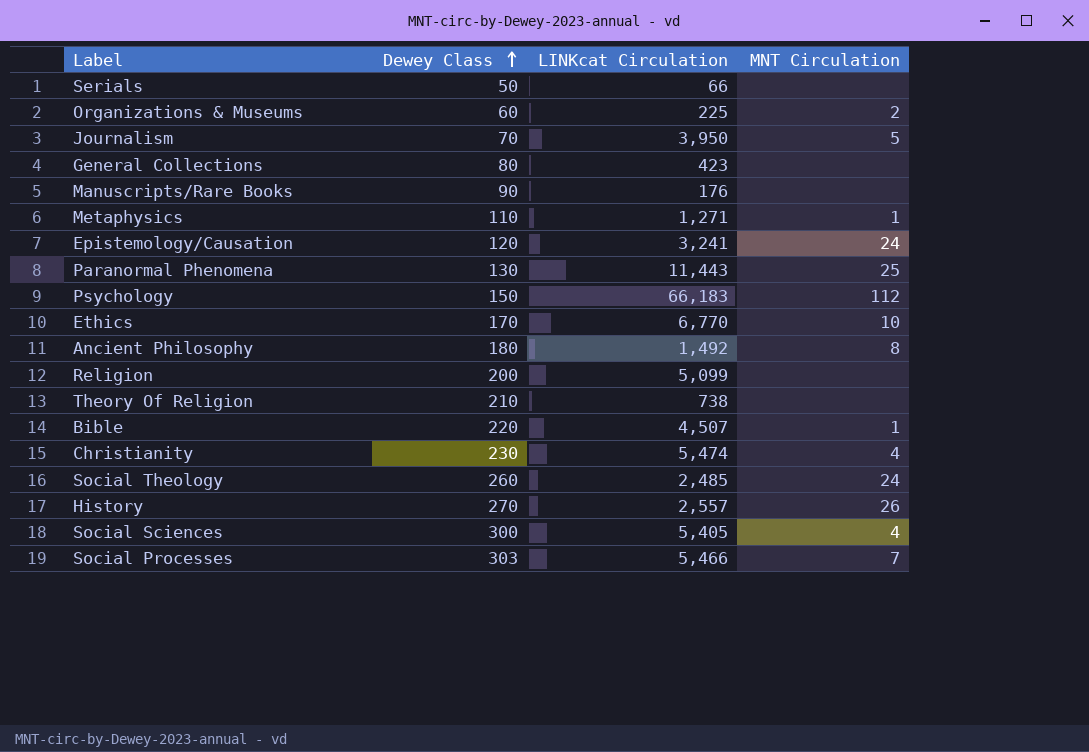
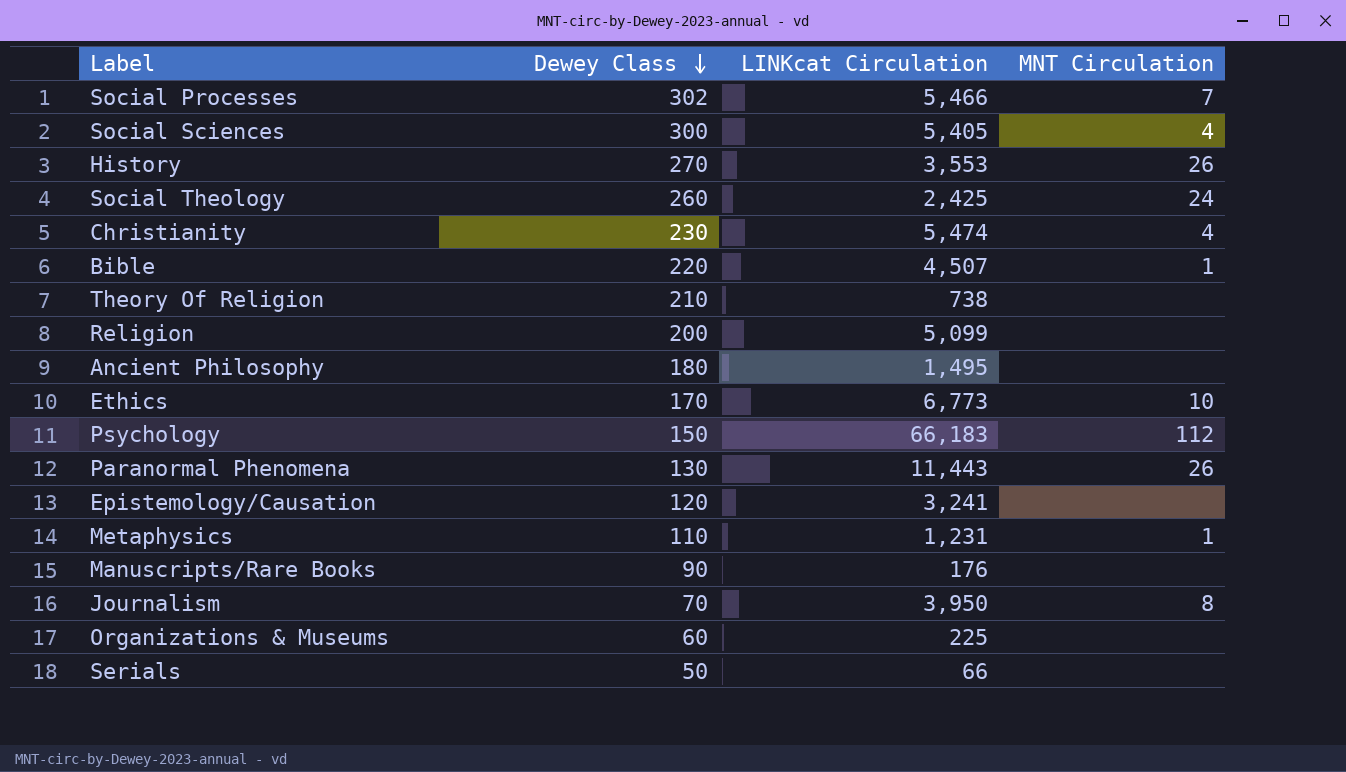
row order: Dewey Class ascending -> Dewey Class descending
row General Collections: 80 | 423 | none -> none
Social Processes | Dewey Class: 303 -> 302
History | LINKcat Circulation: 2,557 -> 3,553
Social Theology | LINKcat Circulation: 2,485 -> 2,425
Ancient Philosophy | LINKcat Circulation: 1,492 -> 1,495
Ancient Philosophy | MNT Circulation: 8 -> none
Ethics | LINKcat Circulation: 6,770 -> 6,773
Paranormal Phenomena | MNT Circulation: 25 -> 26
Epistemology/Causation | MNT Circulation: 24 -> none
Metaphysics | LINKcat Circulation: 1,271 -> 1,231
Journalism | MNT Circulation: 5 -> 8
Organizations & Museums | MNT Circulation: 2 -> none

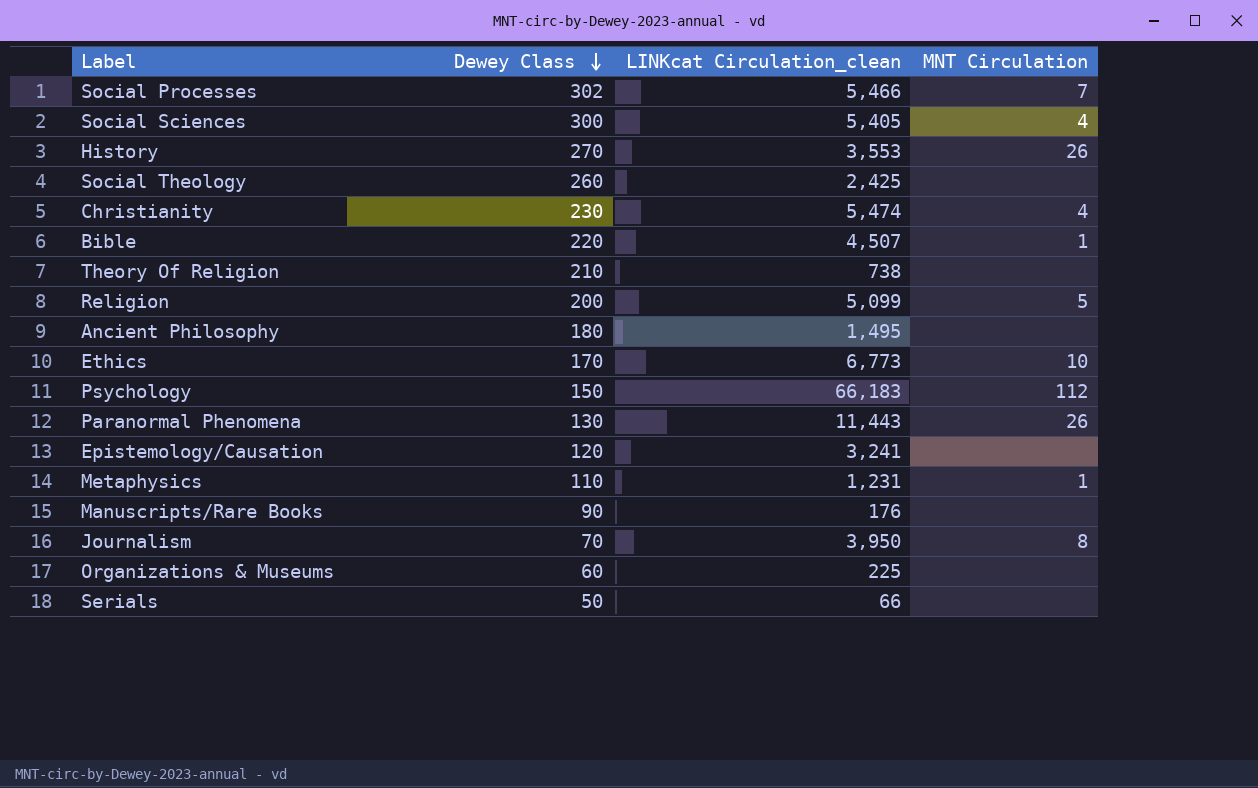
column name: LINKcat Circulation -> LINKcat Circulation_clean
Social Theology | MNT Circulation: 24 -> none
Religion | MNT Circulation: none -> 5

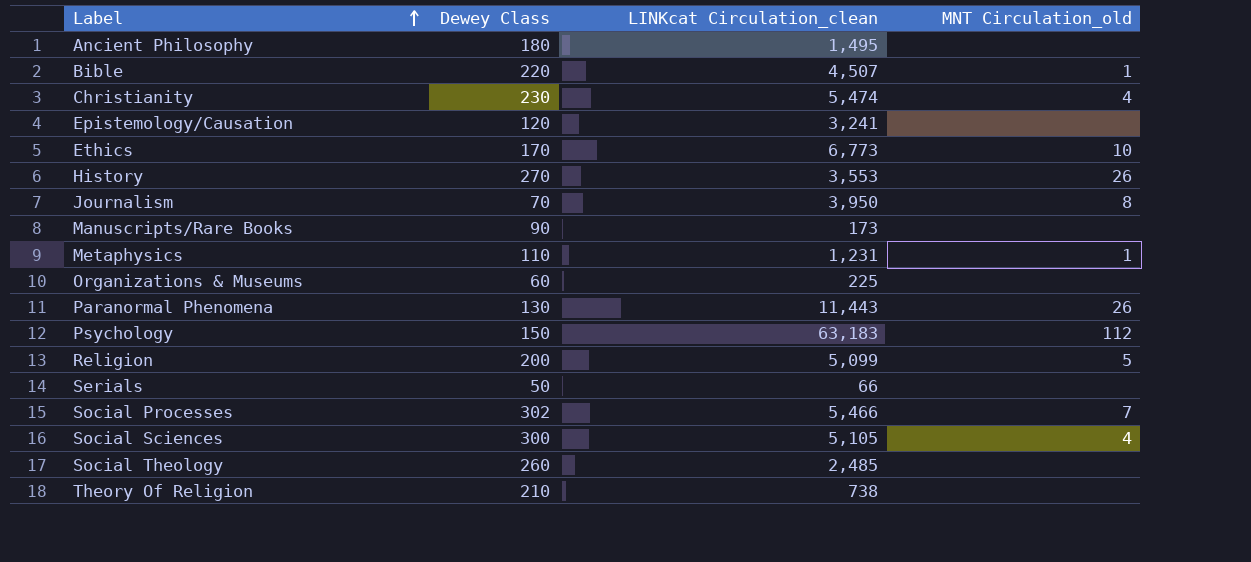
row order: Dewey Class descending -> Label ascending
column name: MNT Circulation -> MNT Circulation_old
Manuscripts/Rare Books | LINKcat Circulation_clean: 176 -> 173
Psychology | LINKcat Circulation_clean: 66,183 -> 63,183
Social Sciences | LINKcat Circulation_clean: 5,405 -> 5,105
Social Theology | LINKcat Circulation_clean: 2,425 -> 2,485

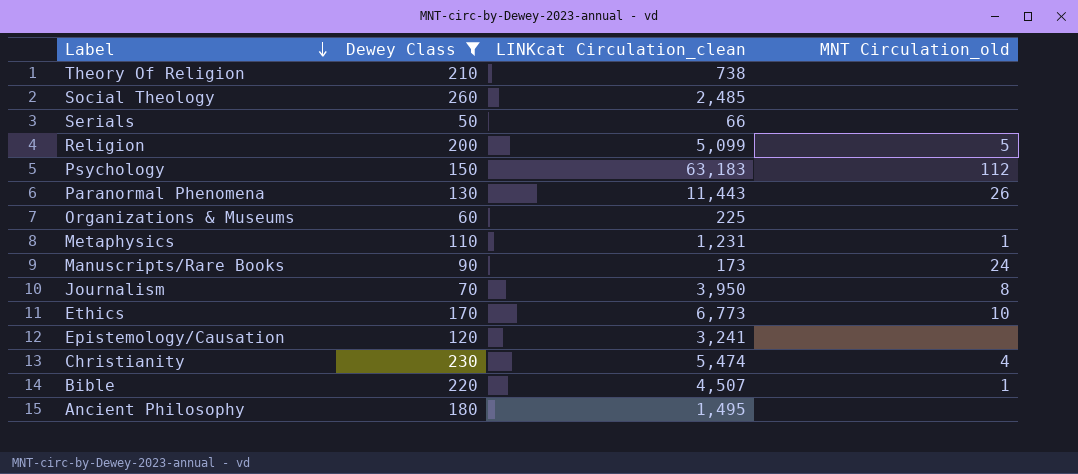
filter: none -> Dewey Class <= 260
row order: Label ascending -> Label descending
Manuscripts/Rare Books | MNT Circulation_old: none -> 24

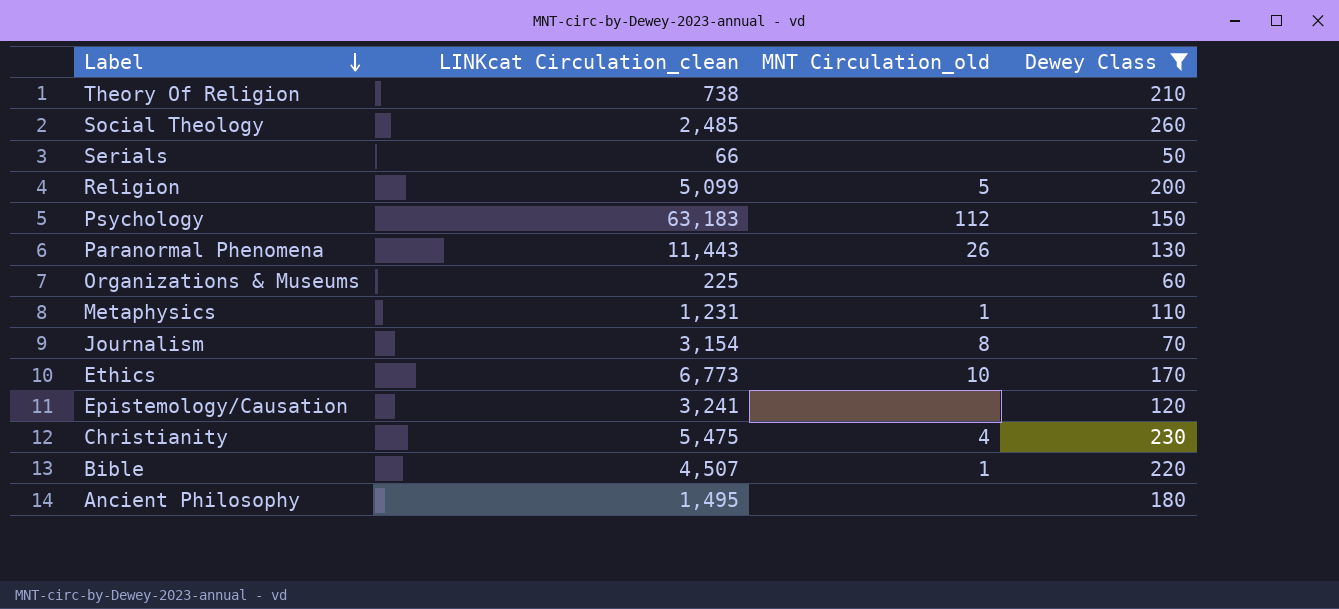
column Dewey Class | position: 2 -> 4
row Manuscripts/Rare Books: 90 | 173 | 24 -> none
Journalism | LINKcat Circulation_clean: 3,950 -> 3,154
Christianity | LINKcat Circulation_clean: 5,474 -> 5,475

